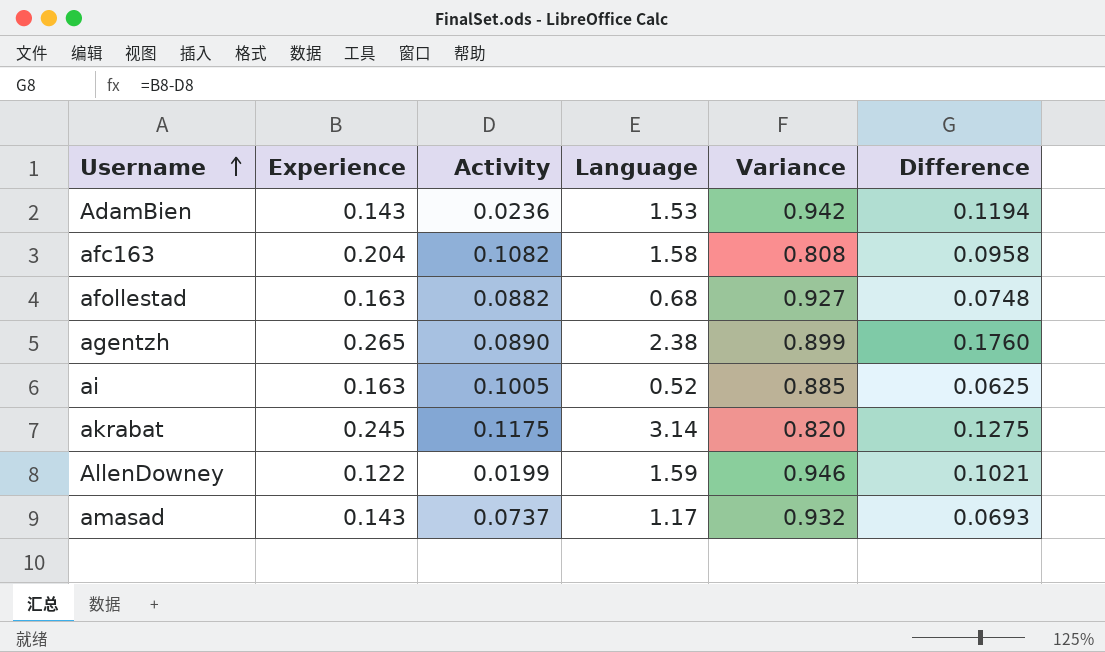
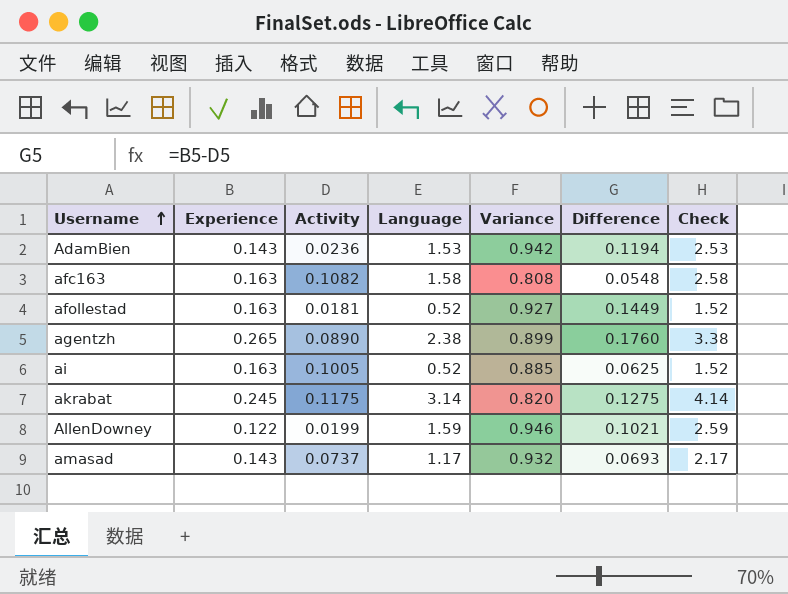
column Check | formula: none -> [Language] + 1
afc163 | Experience: 0.204 -> 0.163
afc163 | Difference: 0.0958 -> 0.0548
afollestad | Activity: 0.0882 -> 0.0181
afollestad | Language: 0.68 -> 0.52
afollestad | Difference: 0.0748 -> 0.1449

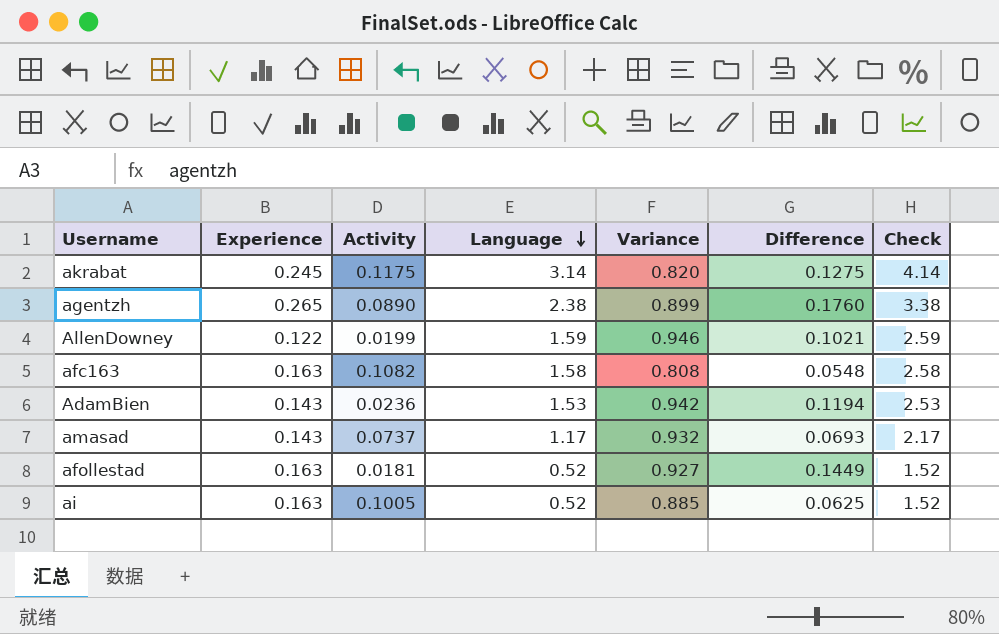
row order: Username ascending -> Language descending

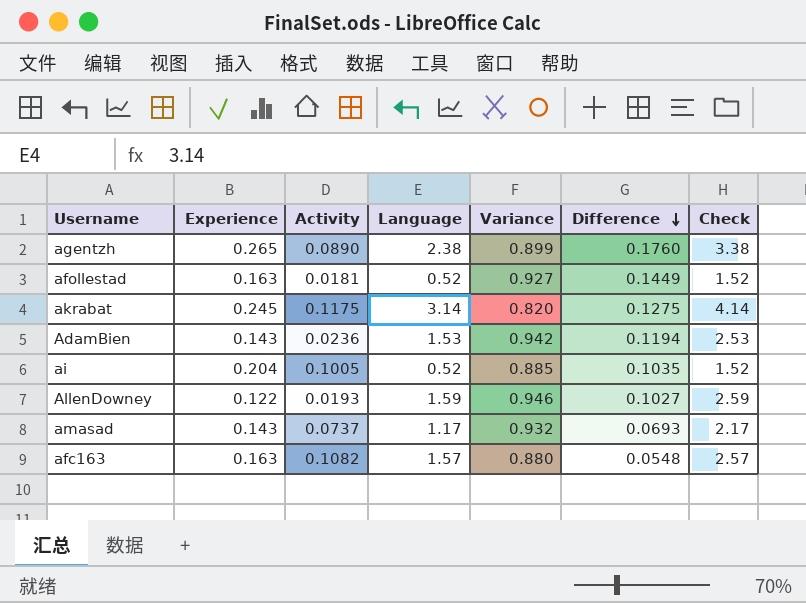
row order: Language descending -> Difference descending
ai | Experience: 0.163 -> 0.204
ai | Difference: 0.0625 -> 0.1035
AllenDowney | Activity: 0.0199 -> 0.0193
AllenDowney | Difference: 0.1021 -> 0.1027
afc163 | Language: 1.58 -> 1.57
afc163 | Variance: 0.808 -> 0.880
afc163 | Check: 2.58 -> 2.57

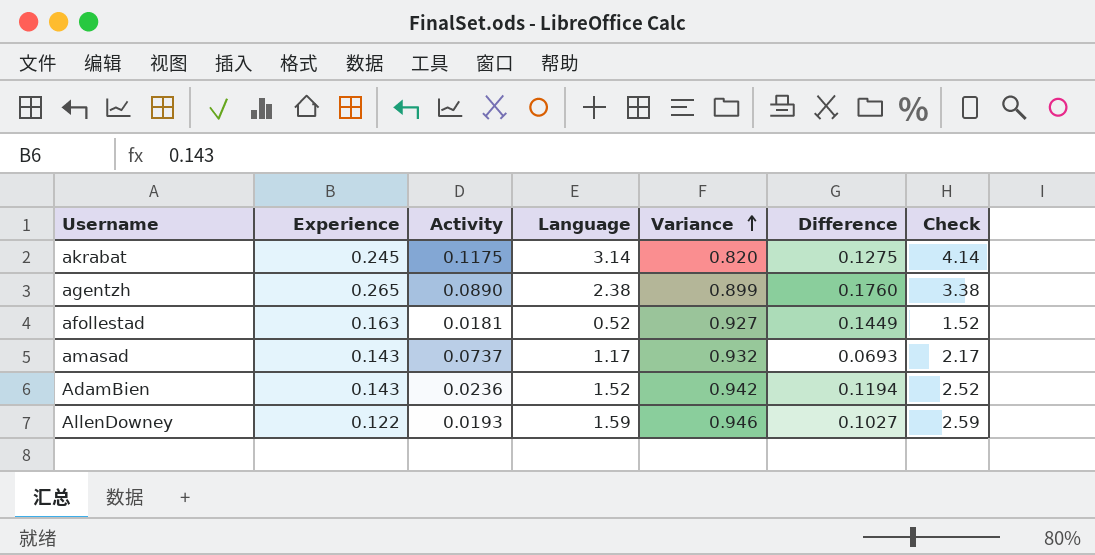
row order: Difference descending -> Variance ascending
row ai: 0.204 | 0.1005 | 0.52 | 0.885 | 0.1035 | 1.52 -> none
row afc163: 0.163 | 0.1082 | 1.57 | 0.880 | 0.0548 | 2.57 -> none
AdamBien | Language: 1.53 -> 1.52
AdamBien | Check: 2.53 -> 2.52

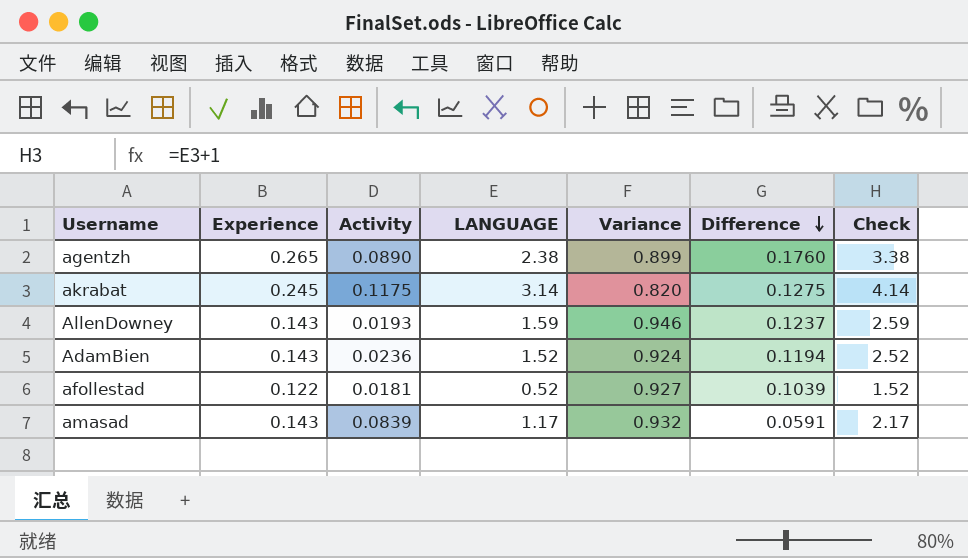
row order: Variance ascending -> Difference descending
column name: Language -> LANGUAGE
AllenDowney | Experience: 0.122 -> 0.143
AllenDowney | Difference: 0.1027 -> 0.1237
AdamBien | Variance: 0.942 -> 0.924
afollestad | Experience: 0.163 -> 0.122
afollestad | Difference: 0.1449 -> 0.1039
amasad | Activity: 0.0737 -> 0.0839
amasad | Difference: 0.0693 -> 0.0591

